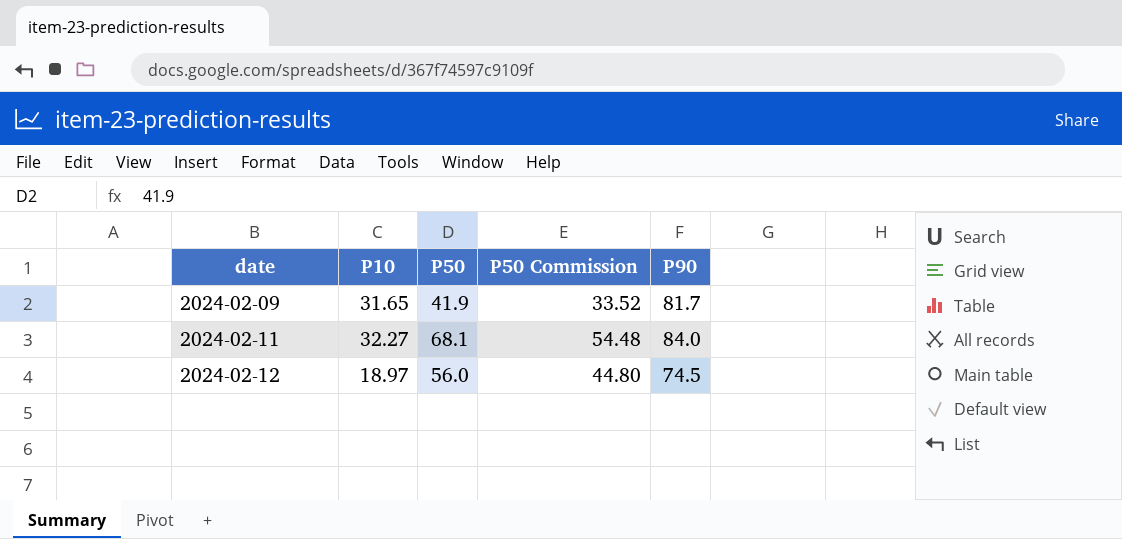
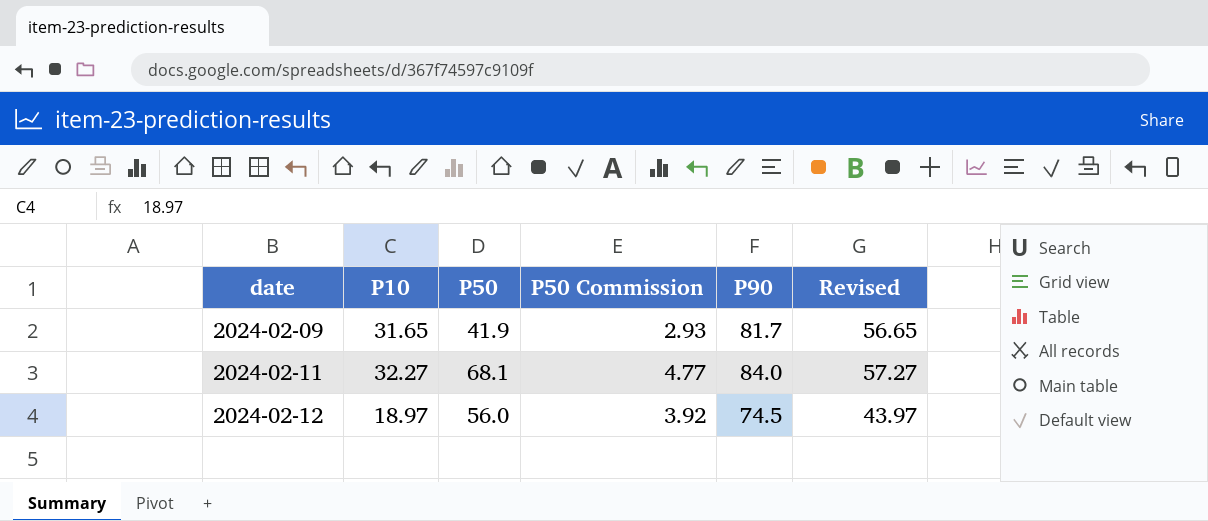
column P50 Commission | formula: [P50] * 0.8 -> [P50] * 0.07
column Revised | formula: none -> [P10] + 25

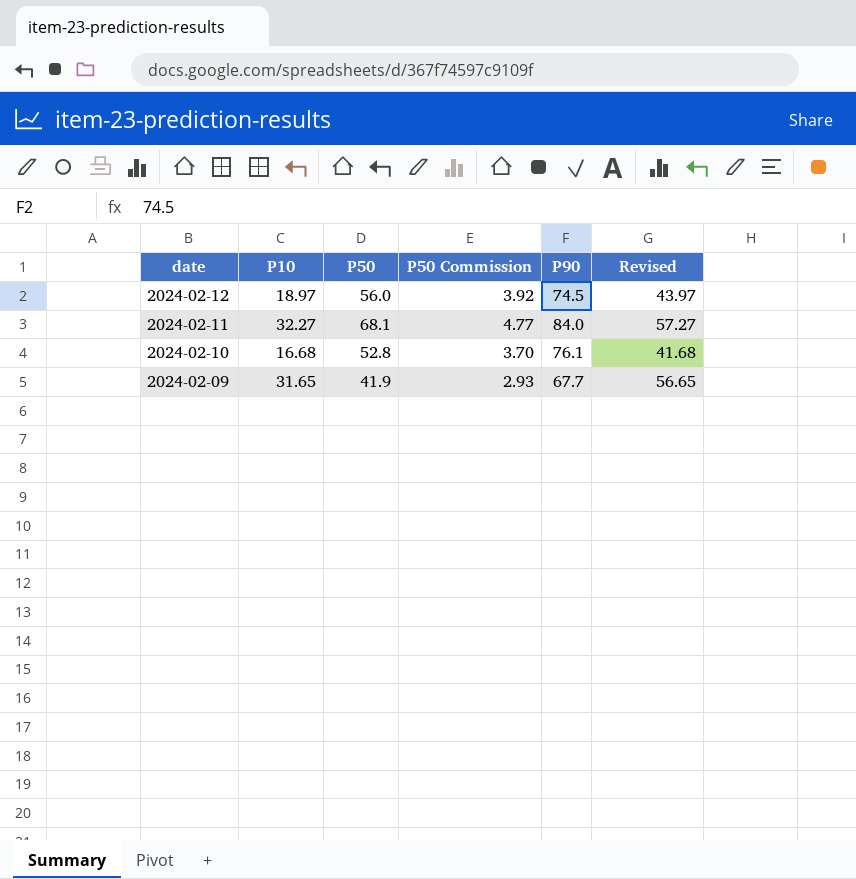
row order: date ascending -> date descending
row 2024-02-10: none -> 16.68 | 52.8 | 3.70 | 76.1 | 41.68
2024-02-09 | P90: 81.7 -> 67.7

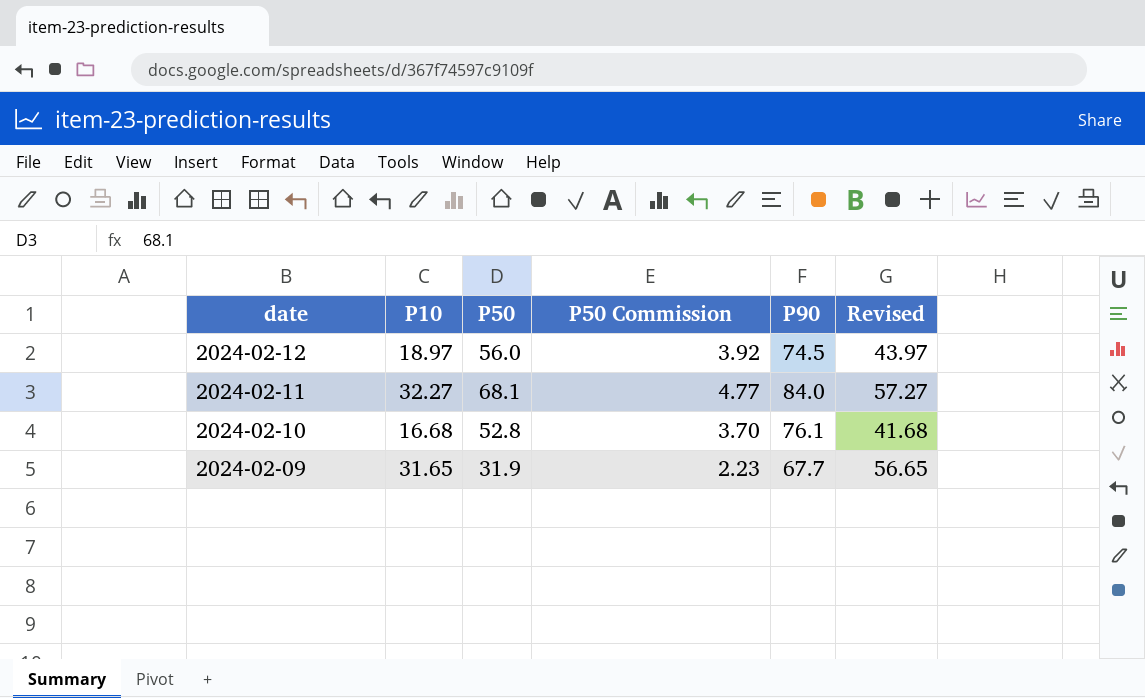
2024-02-09 | P50: 41.9 -> 31.9
2024-02-09 | P50 Commission: 2.93 -> 2.23

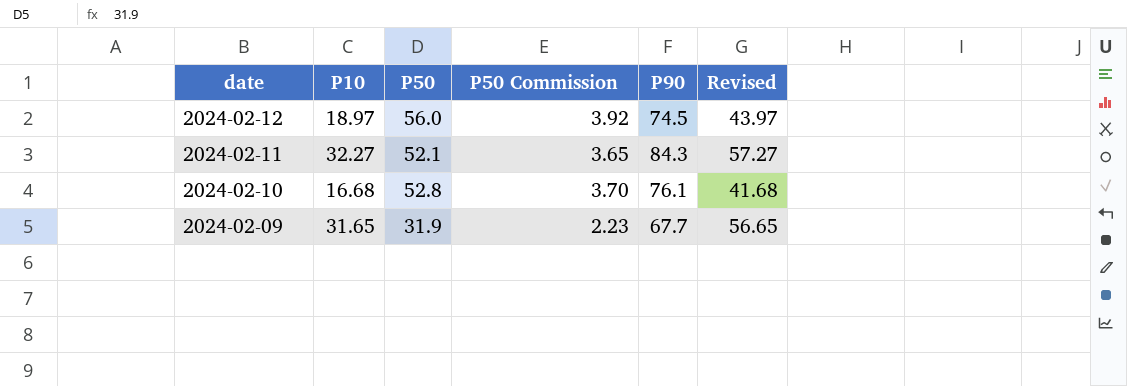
2024-02-11 | P50: 68.1 -> 52.1
2024-02-11 | P50 Commission: 4.77 -> 3.65
2024-02-11 | P90: 84.0 -> 84.3

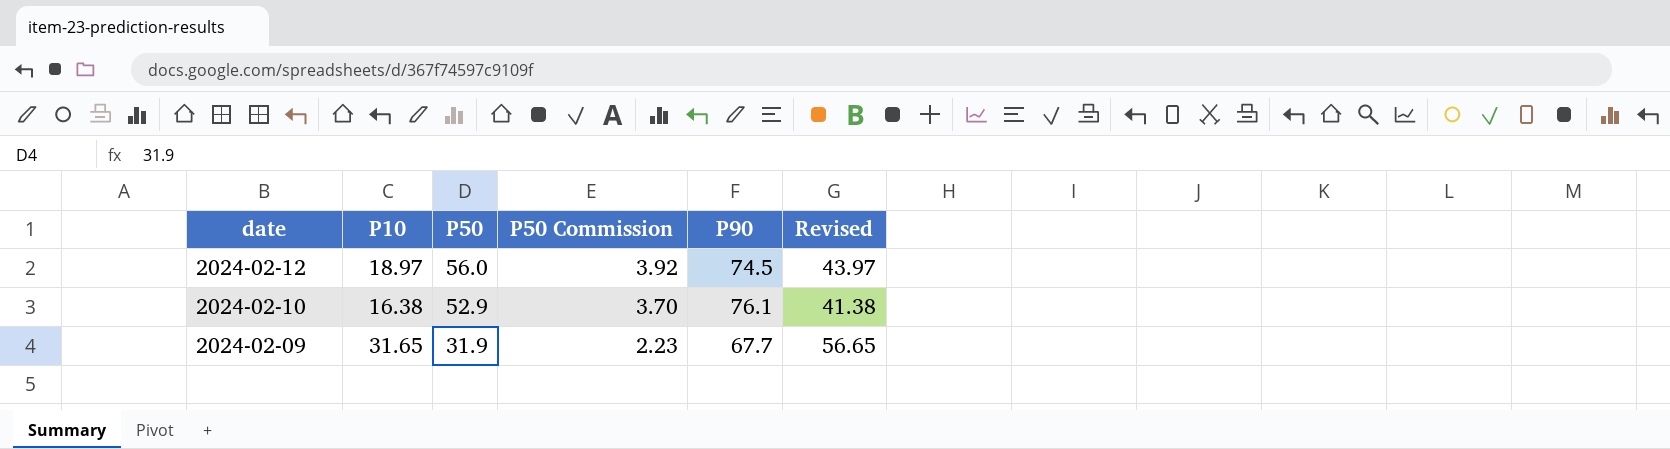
row 2024-02-11: 32.27 | 52.1 | 3.65 | 84.3 | 57.27 -> none
2024-02-10 | P10: 16.68 -> 16.38
2024-02-10 | P50: 52.8 -> 52.9
2024-02-10 | Revised: 41.68 -> 41.38

